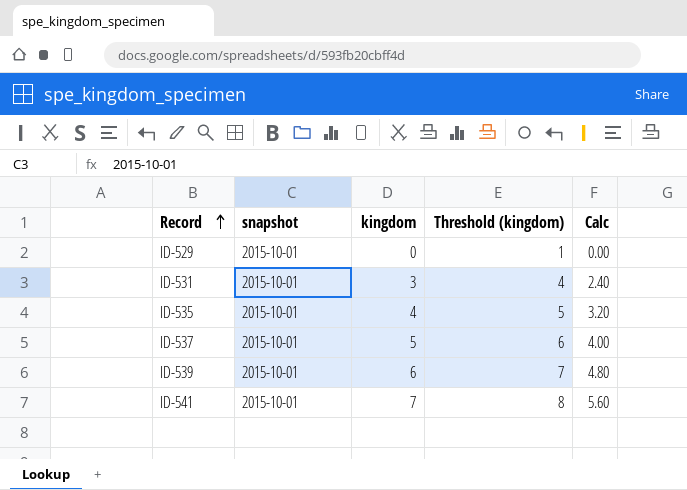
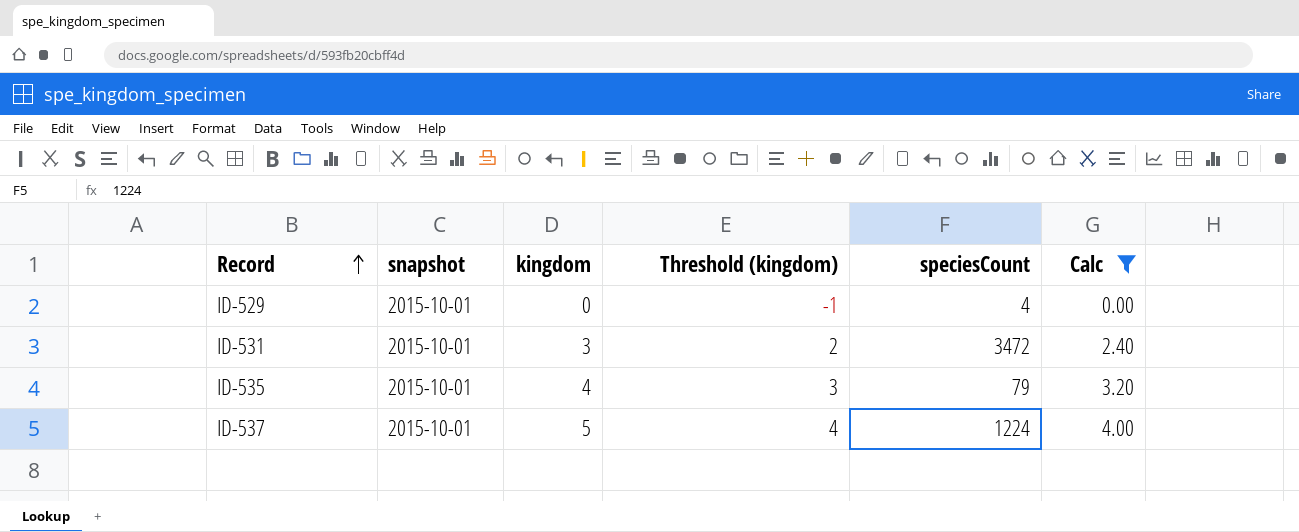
filter: none -> Calc <= 4.00
column Threshold (kingdom) | formula: [kingdom] + 1 -> [kingdom] - 1
column speciesCount | position: none -> 5

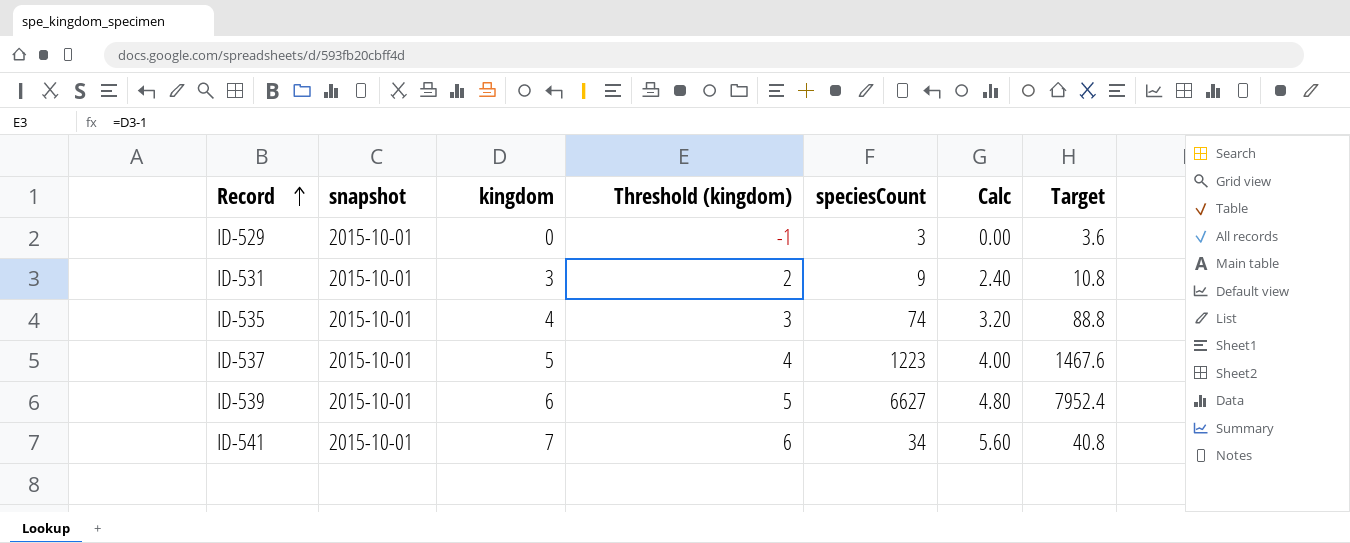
filter: Calc <= 4.00 -> none
column Target | formula: none -> [speciesCount] * 1.2
ID-529 | speciesCount: 4 -> 3
ID-531 | speciesCount: 3472 -> 9
ID-535 | speciesCount: 79 -> 74
ID-537 | speciesCount: 1224 -> 1223

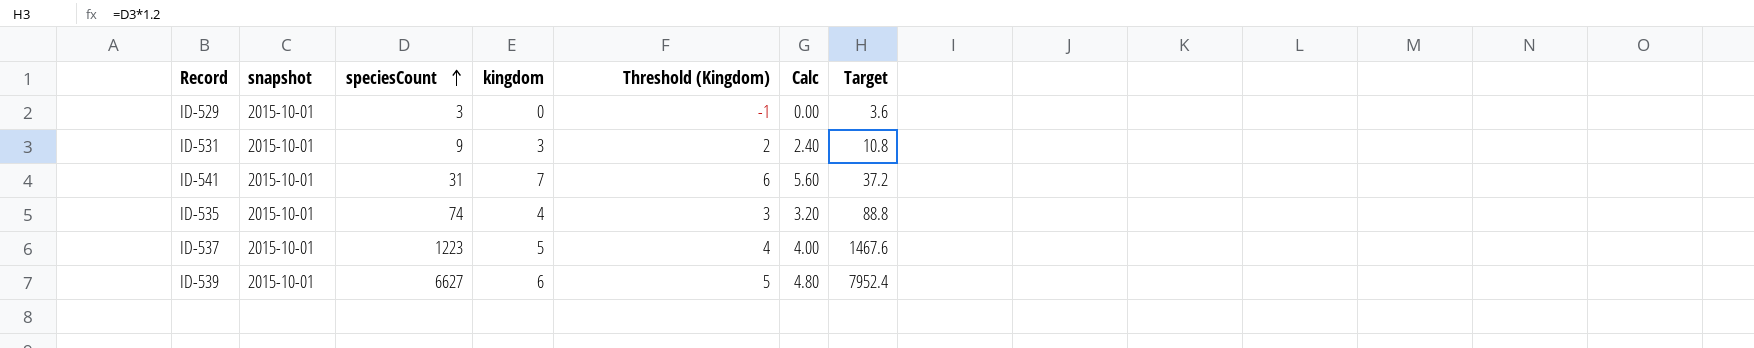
row order: Record ascending -> speciesCount ascending
column speciesCount | position: 5 -> 3
column name: Threshold (kingdom) -> Threshold (Kingdom)
ID-541 | speciesCount: 34 -> 31
ID-541 | Target: 40.8 -> 37.2

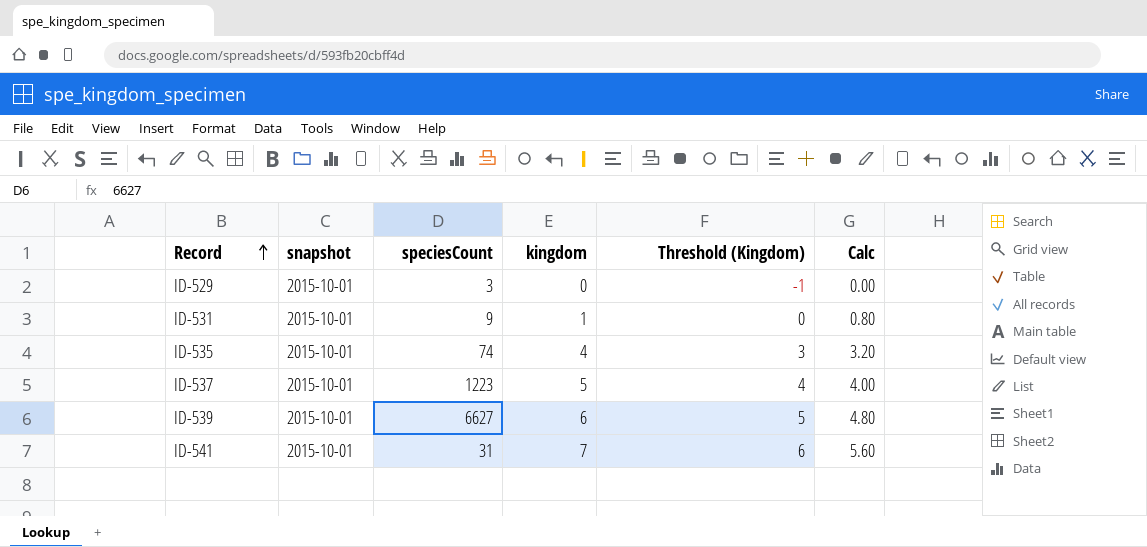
row order: speciesCount ascending -> Record ascending
column Target | formula: [speciesCount] * 1.2 -> none
ID-531 | kingdom: 3 -> 1
ID-531 | Threshold (Kingdom): 2 -> 0
ID-531 | Calc: 2.40 -> 0.80

